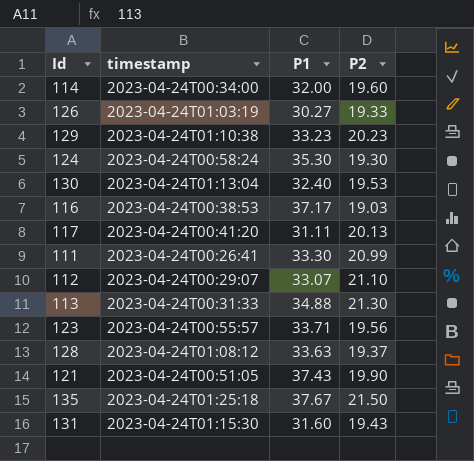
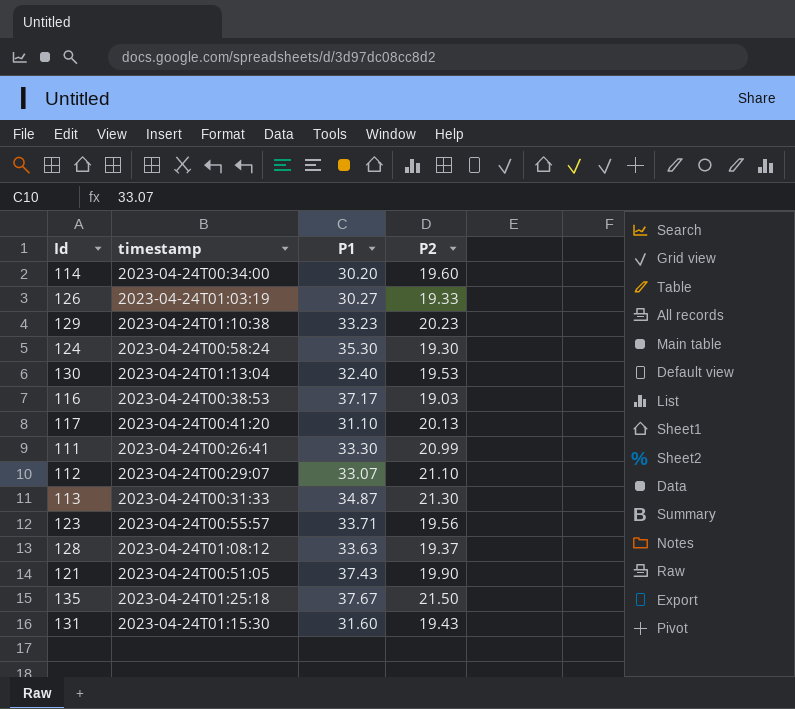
114 | P1: 32.00 -> 30.20
117 | P1: 31.11 -> 31.10
113 | P1: 34.88 -> 34.87

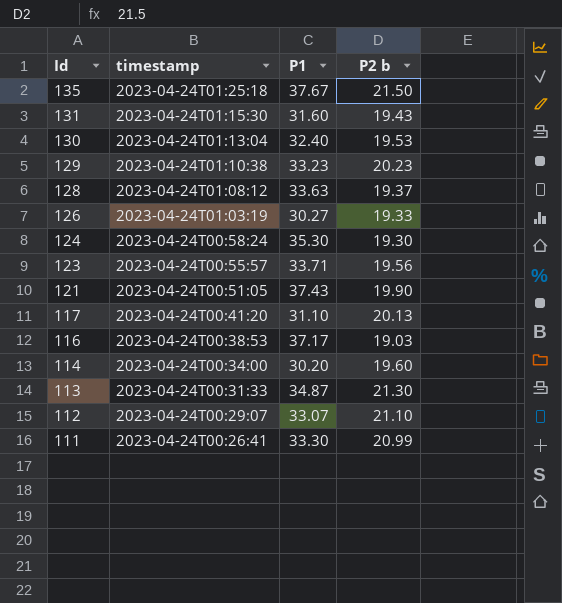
row order: none -> Id descending
column name: P2 -> P2 b

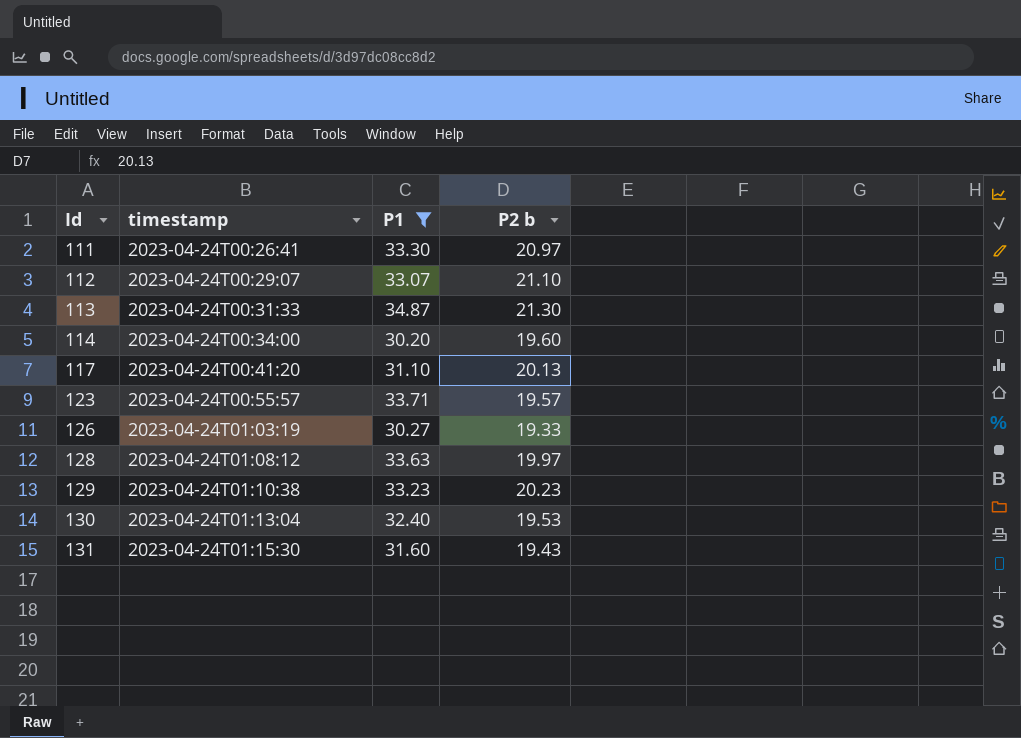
filter: none -> P1 <= 34.87
row order: Id descending -> Id ascending
111 | P2 b: 20.99 -> 20.97
123 | P2 b: 19.56 -> 19.57
128 | P2 b: 19.37 -> 19.97

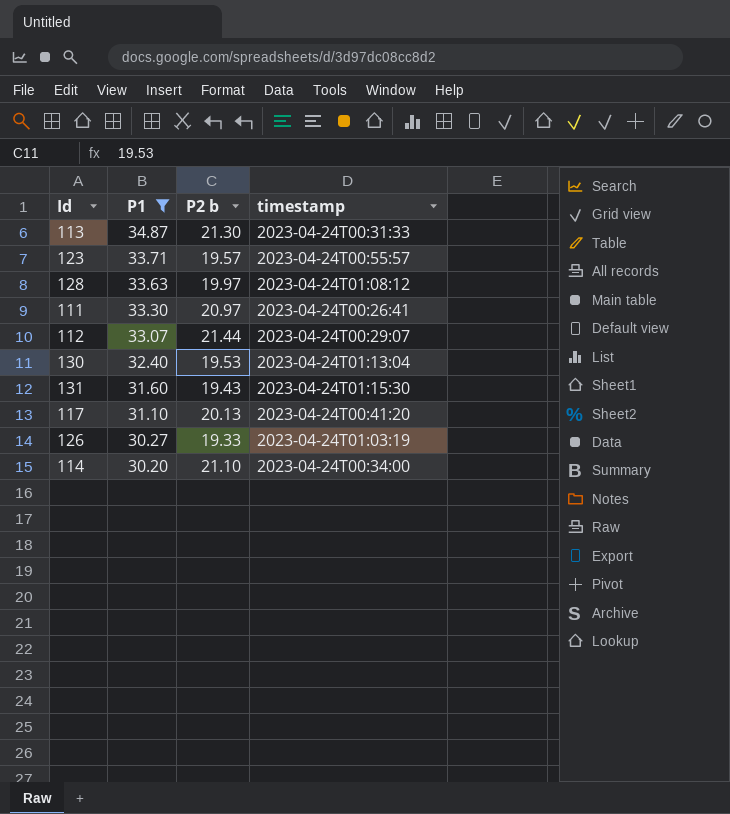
row order: Id ascending -> P1 descending
column timestamp | position: 2 -> 4
row 129: 2023-04-24T01:10:38 | 33.23 | 20.23 -> none
112 | P2 b: 21.10 -> 21.44
114 | P2 b: 19.60 -> 21.10

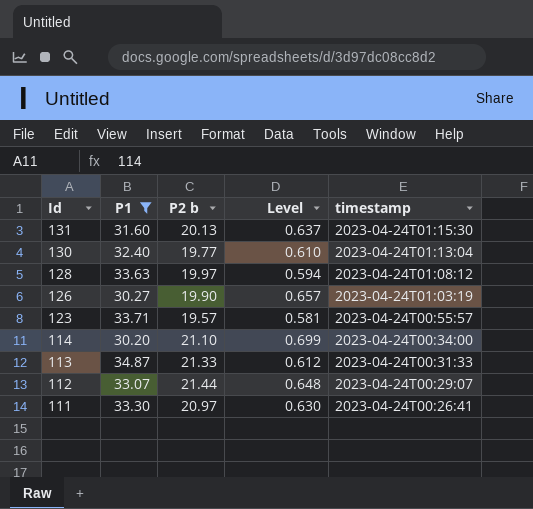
row order: P1 descending -> Id descending
column Level | formula: none -> [P2 b] / [P1]
row 117: 31.10 | 20.13 | 2023-04-24T00:41:20 -> none
131 | P2 b: 19.43 -> 20.13
130 | P2 b: 19.53 -> 19.77
126 | P2 b: 19.33 -> 19.90
113 | P2 b: 21.30 -> 21.33

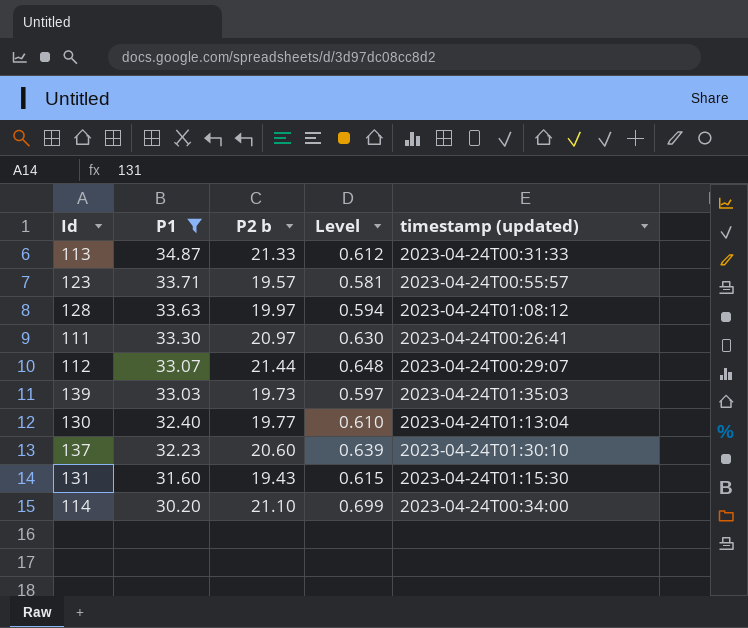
row order: Id descending -> P1 descending
column name: timestamp -> timestamp (updated)
row 126: 30.27 | 19.90 | 0.657 | 2023-04-24T01:03:19 -> none
row 139: none -> 33.03 | 19.73 | 0.597 | 2023-04-24T01:35:03
row 137: none -> 32.23 | 20.60 | 0.639 | 2023-04-24T01:30:10
131 | P2 b: 20.13 -> 19.43
131 | Level: 0.637 -> 0.615

